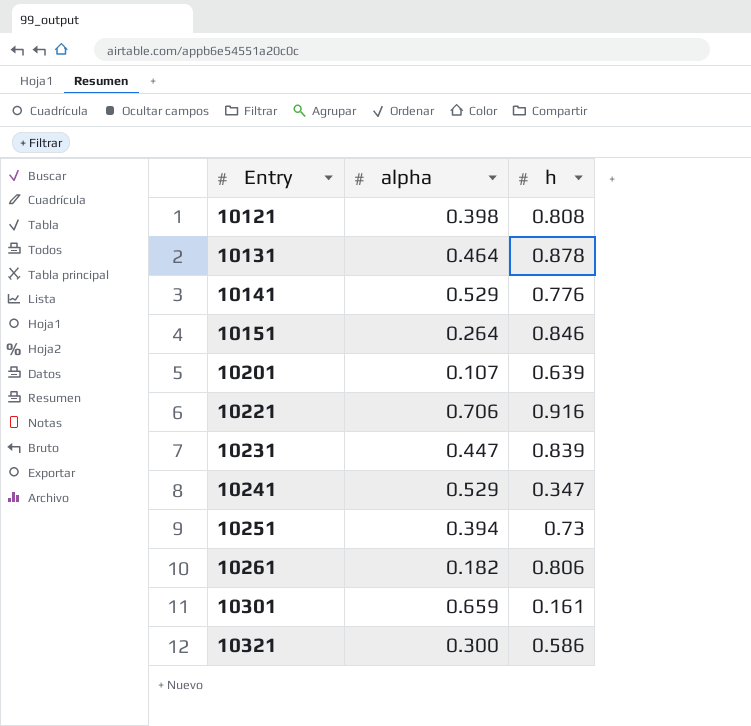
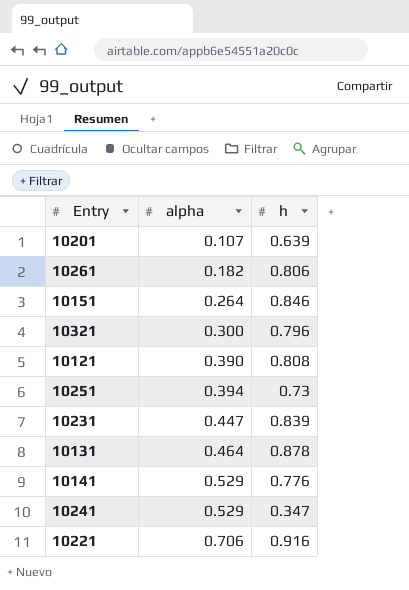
row order: Entry ascending -> alpha ascending
row 10301: 0.659 | 0.161 -> none
10321 | h: 0.586 -> 0.796
10121 | alpha: 0.398 -> 0.390

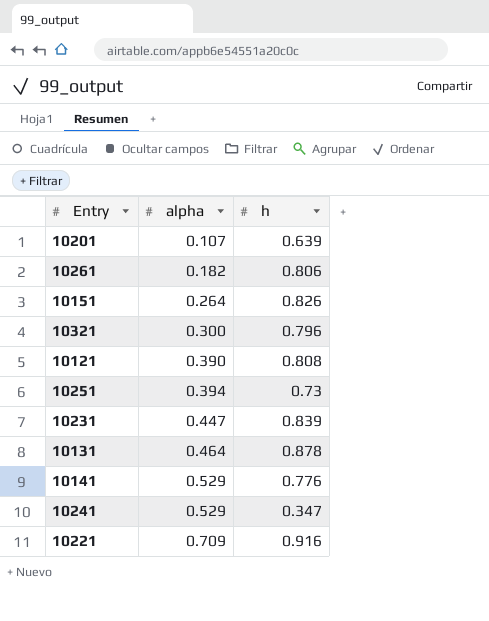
10151 | h: 0.846 -> 0.826
10221 | alpha: 0.706 -> 0.709

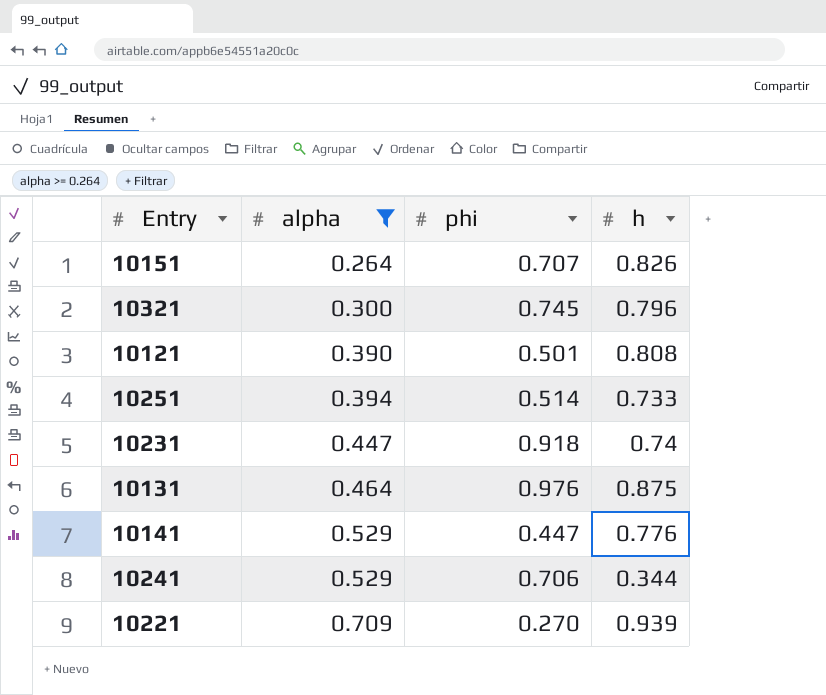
filter: none -> alpha >= 0.264
column phi | position: none -> 3
10251 | h: 0.73 -> 0.733
10231 | h: 0.839 -> 0.74
10131 | h: 0.878 -> 0.875
10241 | h: 0.347 -> 0.344
10221 | h: 0.916 -> 0.939

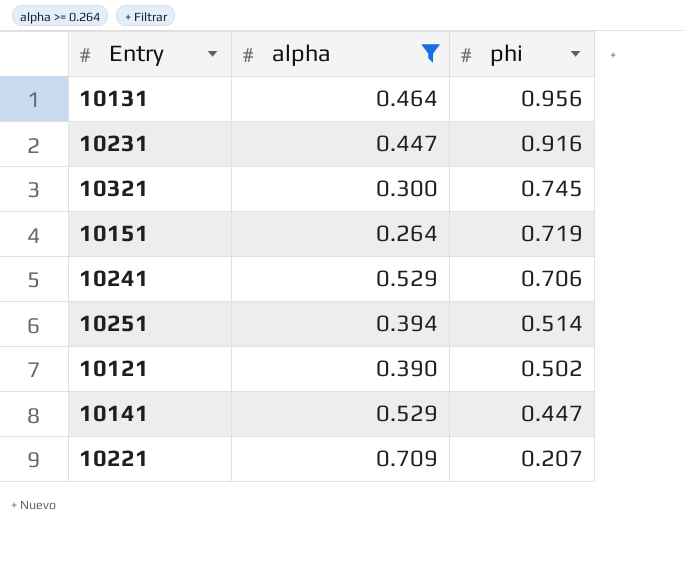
row order: alpha ascending -> phi descending
column h | position: 4 -> none
10131 | phi: 0.976 -> 0.956
10231 | phi: 0.918 -> 0.916
10151 | phi: 0.707 -> 0.719
10121 | phi: 0.501 -> 0.502
10221 | phi: 0.270 -> 0.207

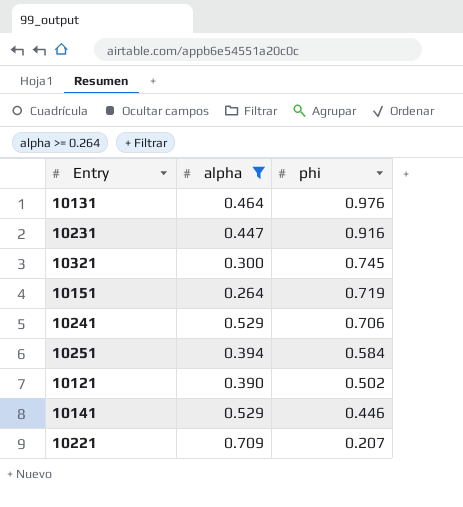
10131 | phi: 0.956 -> 0.976
10251 | phi: 0.514 -> 0.584
10141 | phi: 0.447 -> 0.446

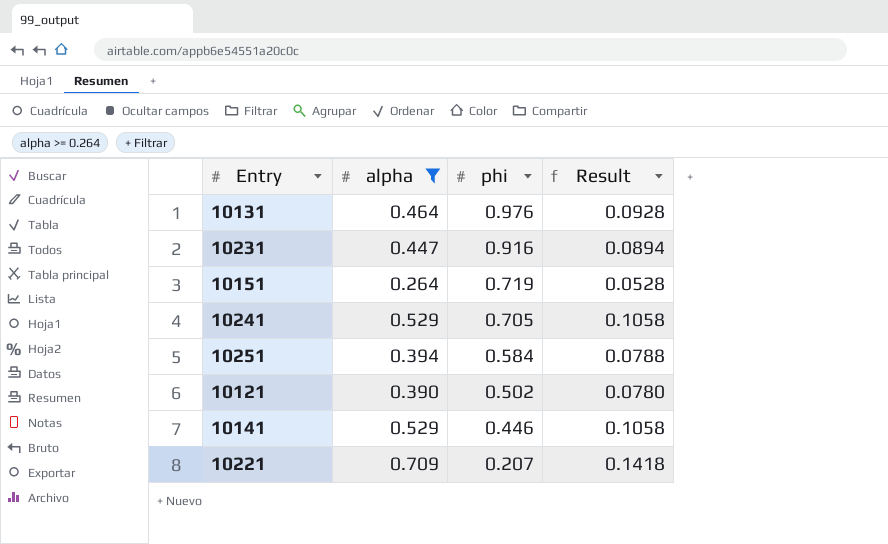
column Result | formula: none -> [alpha] * 0.2
row 10321: 0.300 | 0.745 -> none
10241 | phi: 0.706 -> 0.705

